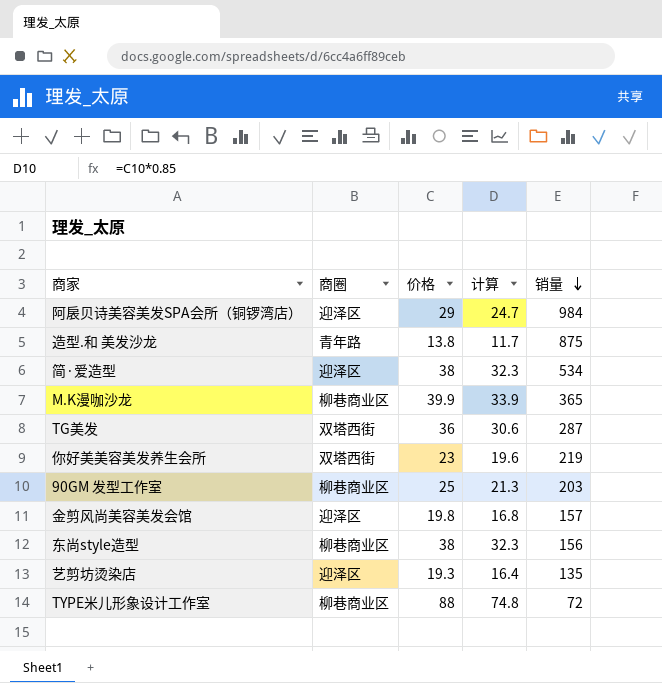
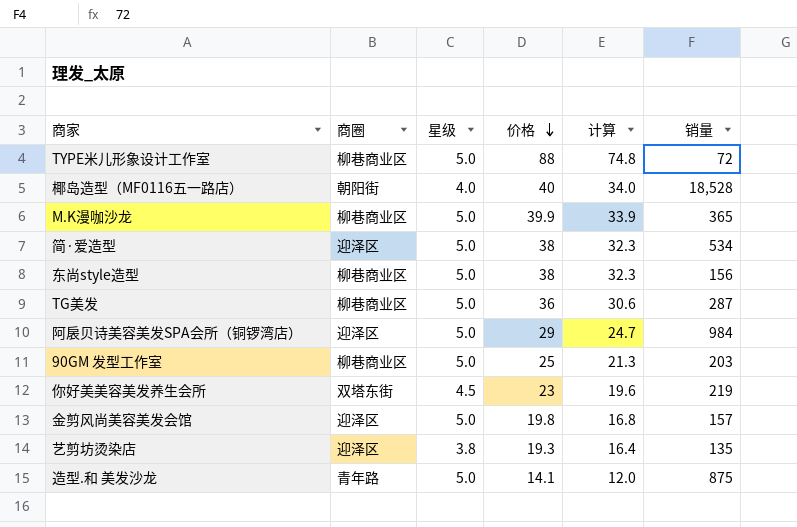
row order: 销量 descending -> 价格 descending
column 星级 | position: none -> 3
row 椰岛造型（MF0116五一路店）: none -> 朝阳街 | 4.0 | 40 | 34.0 | 18,528
TG美发 | 商圈: 双塔西街 -> 柳巷商业区
你好美美容美发养生会所 | 商圈: 双塔西街 -> 双塔东街
造型.和 美发沙龙 | 价格: 13.8 -> 14.1
造型.和 美发沙龙 | 计算: 11.7 -> 12.0

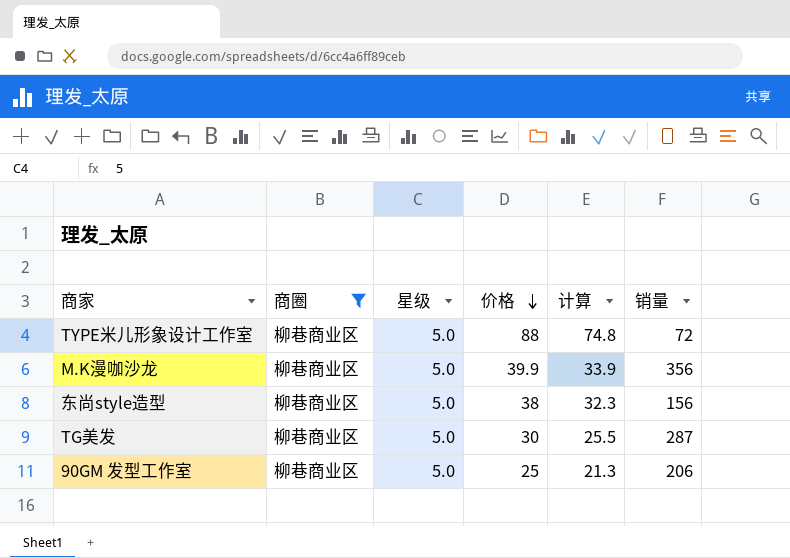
filter: none -> 商圈 = 柳巷商业区
M.K漫咖沙龙 | 销量: 365 -> 356
TG美发 | 价格: 36 -> 30
TG美发 | 计算: 30.6 -> 25.5
90GM 发型工作室 | 销量: 203 -> 206

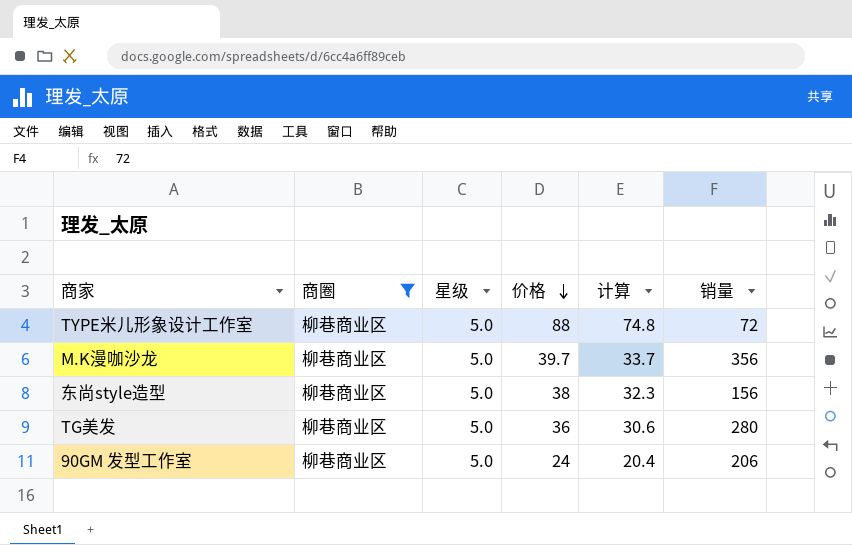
M.K漫咖沙龙 | 价格: 39.9 -> 39.7
M.K漫咖沙龙 | 计算: 33.9 -> 33.7
TG美发 | 价格: 30 -> 36
TG美发 | 计算: 25.5 -> 30.6
TG美发 | 销量: 287 -> 280
90GM 发型工作室 | 价格: 25 -> 24
90GM 发型工作室 | 计算: 21.3 -> 20.4

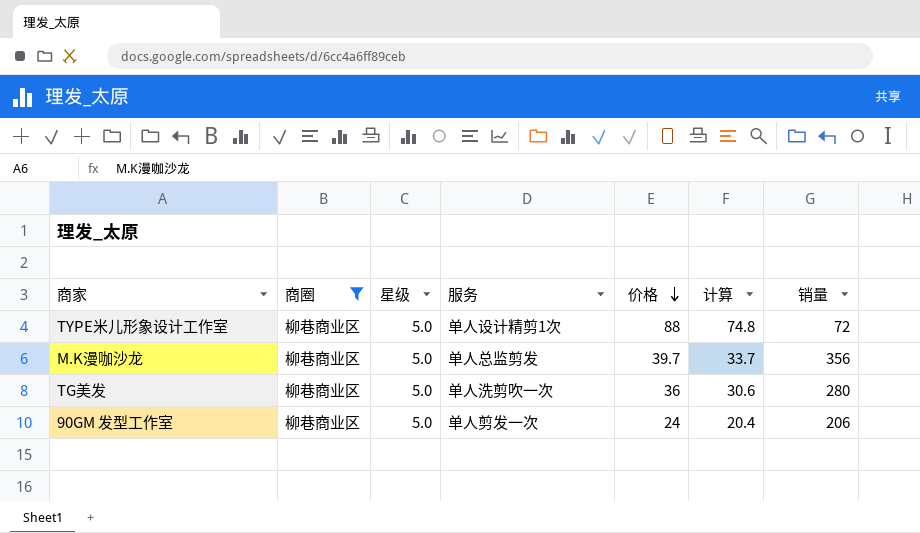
column 服务 | position: none -> 4
row 东尚style造型: 柳巷商业区 | 5.0 | 38 | 32.3 | 156 -> none

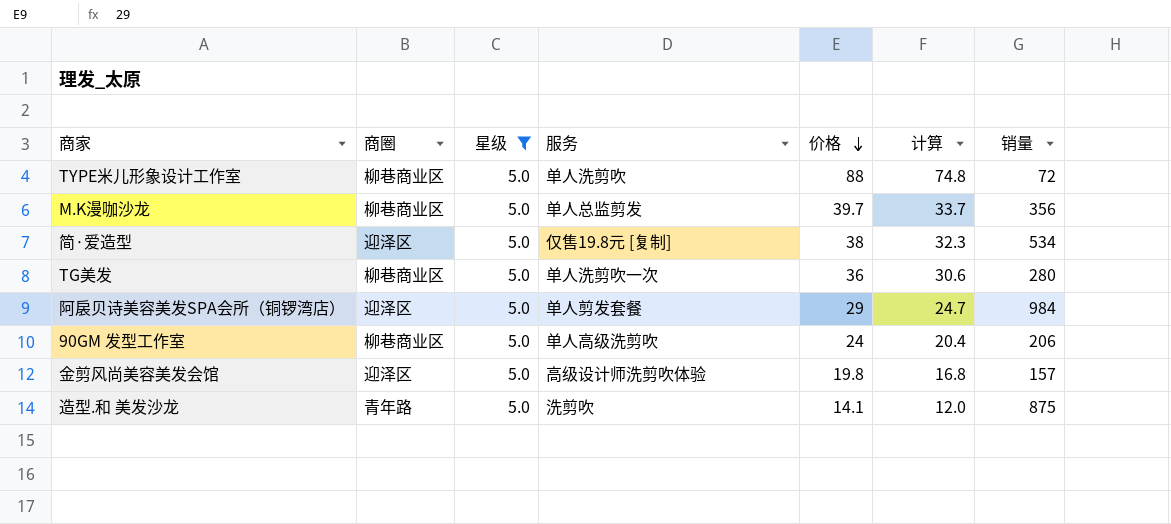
filter: 商圈 = 柳巷商业区 -> 星级 = 5.0
TYPE米儿形象设计工作室 | 服务: 单人设计精剪1次 -> 单人洗剪吹
90GM 发型工作室 | 服务: 单人剪发一次 -> 单人高级洗剪吹

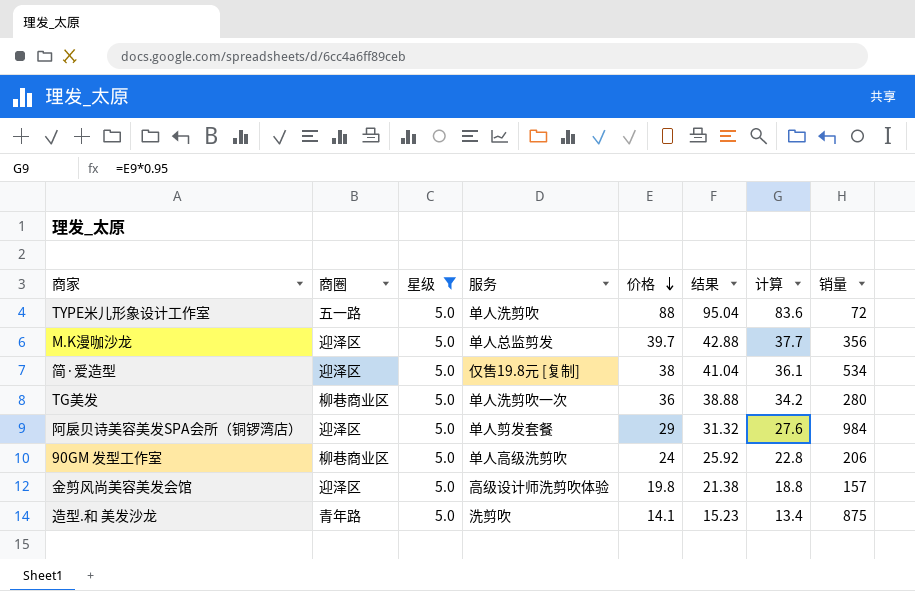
column 结果 | formula: none -> [价格] * 1.08
column 计算 | formula: [价格] * 0.85 -> [价格] * 0.95
TYPE米儿形象设计工作室 | 商圈: 柳巷商业区 -> 五一路
M.K漫咖沙龙 | 商圈: 柳巷商业区 -> 迎泽区

